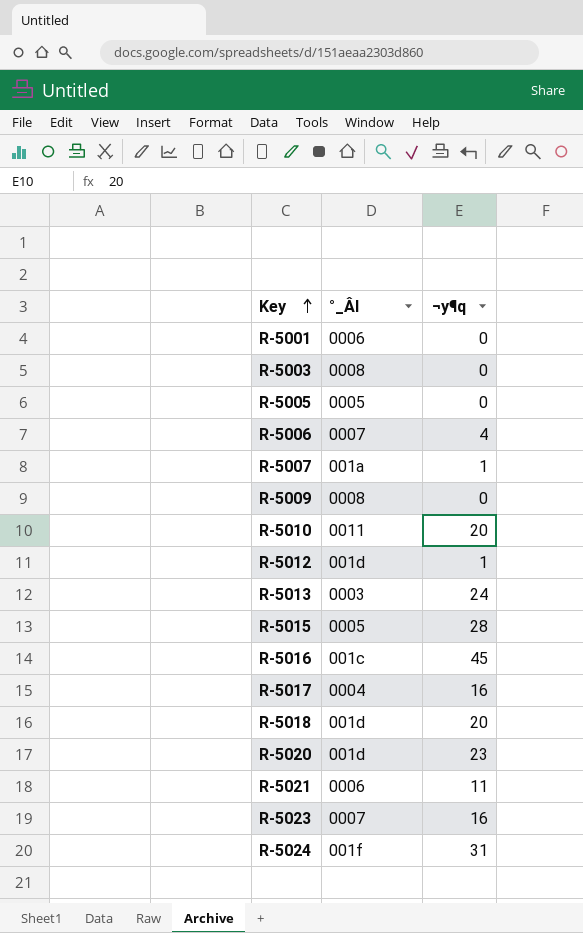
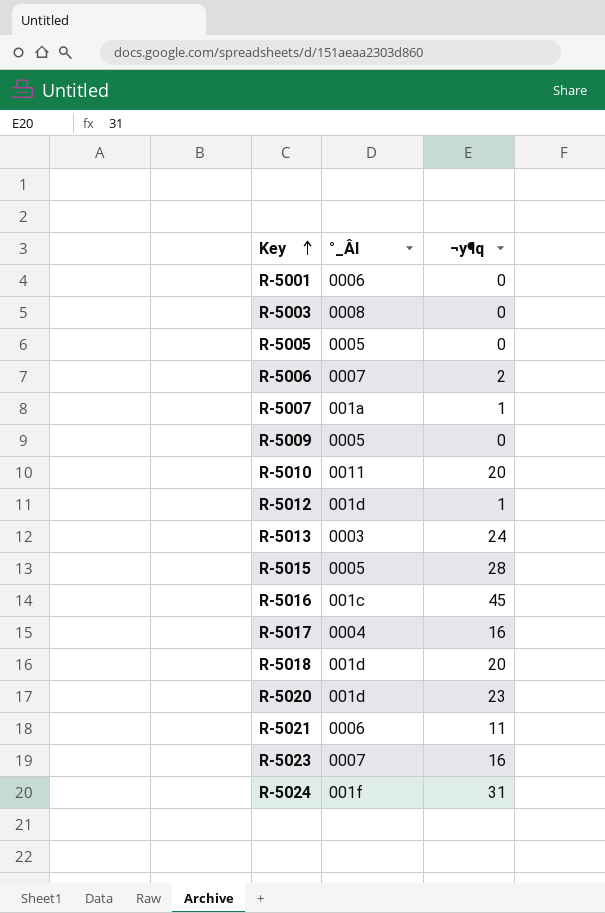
R-5006 | ¬y¶q: 4 -> 2
R-5009 | °_ÂI: 0008 -> 0005

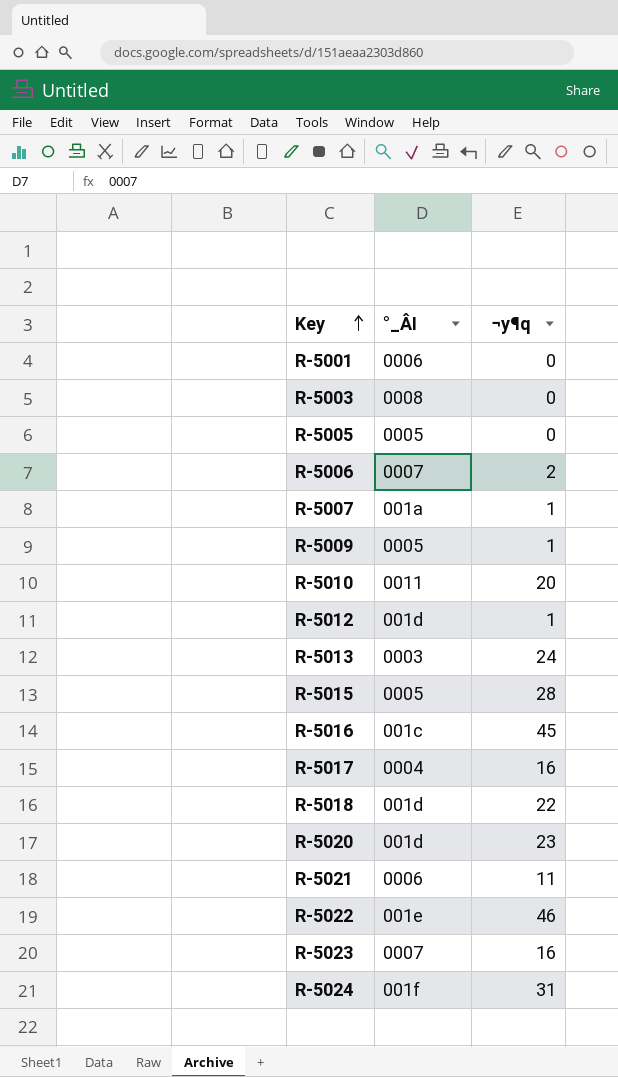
R-5009 | ¬y¶q: 0 -> 1
R-5018 | ¬y¶q: 20 -> 22
row R-5022: none -> 001e | 46

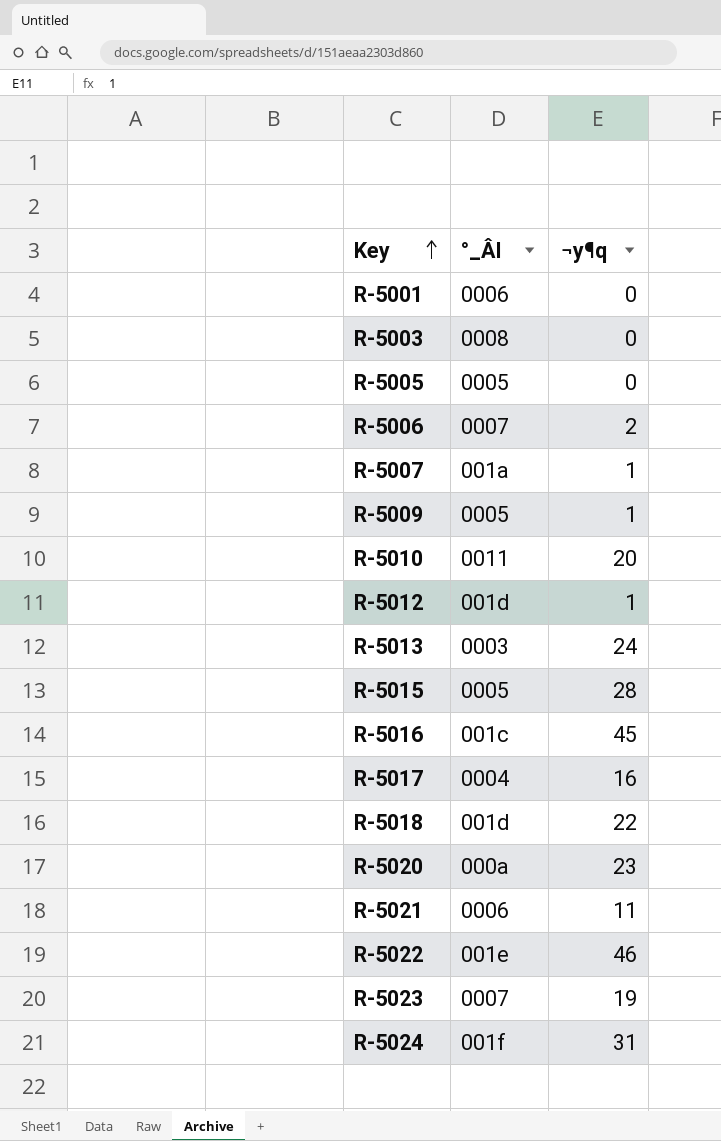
R-5020 | °_ÂI: 001d -> 000a
R-5023 | ¬y¶q: 16 -> 19

